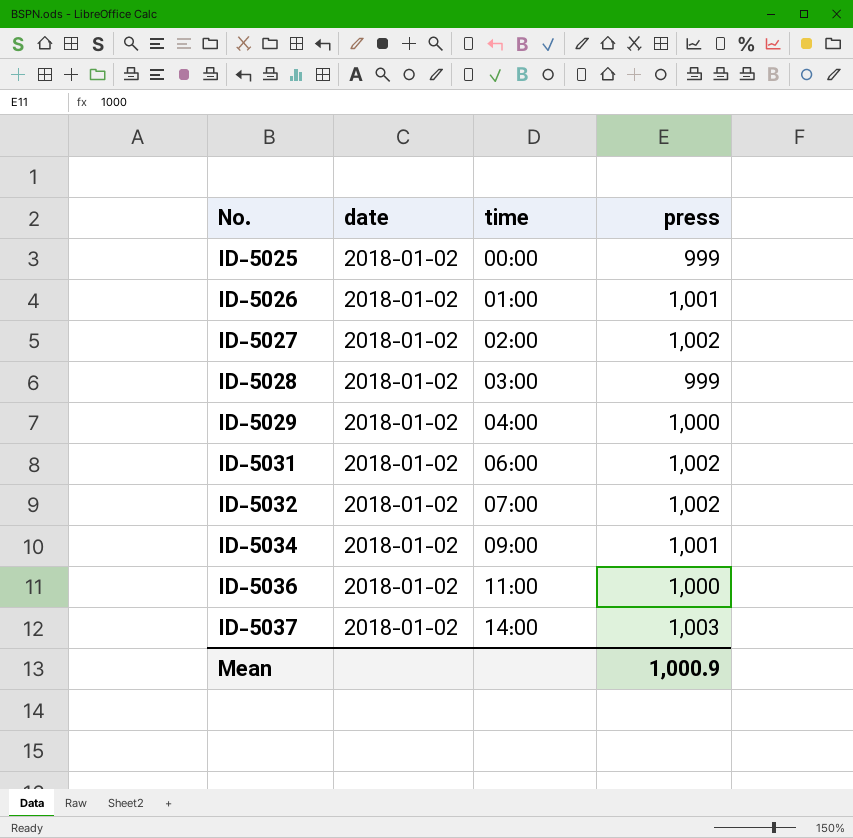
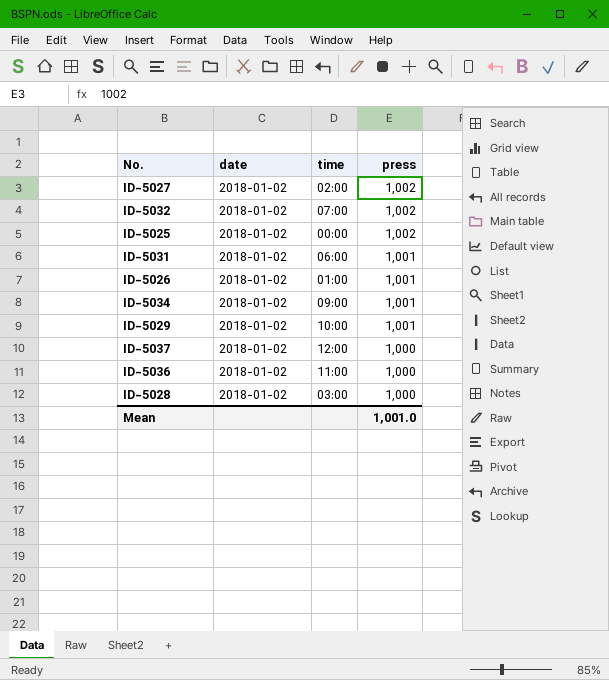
row order: No. ascending -> press descending
ID-5025 | press: 999 -> 1,002
ID-5031 | press: 1,002 -> 1,001
ID-5029 | time: 04:00 -> 10:00
ID-5029 | press: 1,000 -> 1,001
ID-5037 | time: 14:00 -> 12:00
ID-5037 | press: 1,003 -> 1,000
ID-5028 | press: 999 -> 1,000
Mean | press: 1,000.9 -> 1,001.0

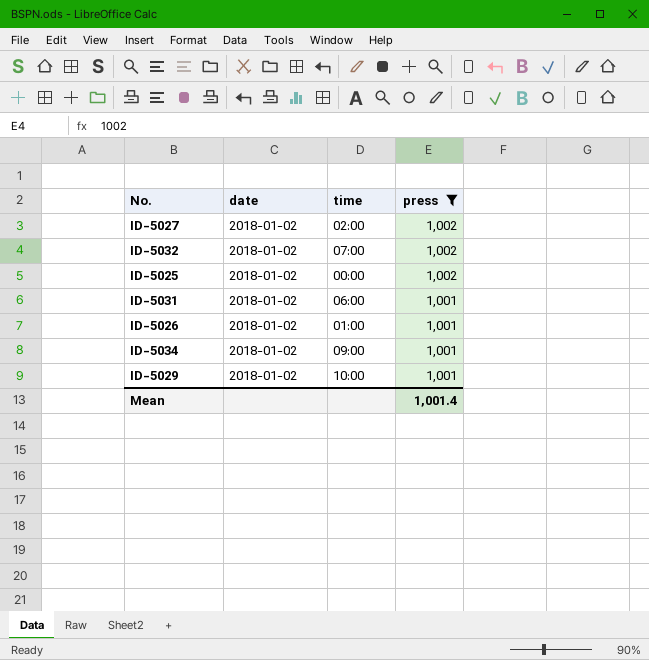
filter: none -> press != 1,000
Mean | press: 1,001.0 -> 1,001.4

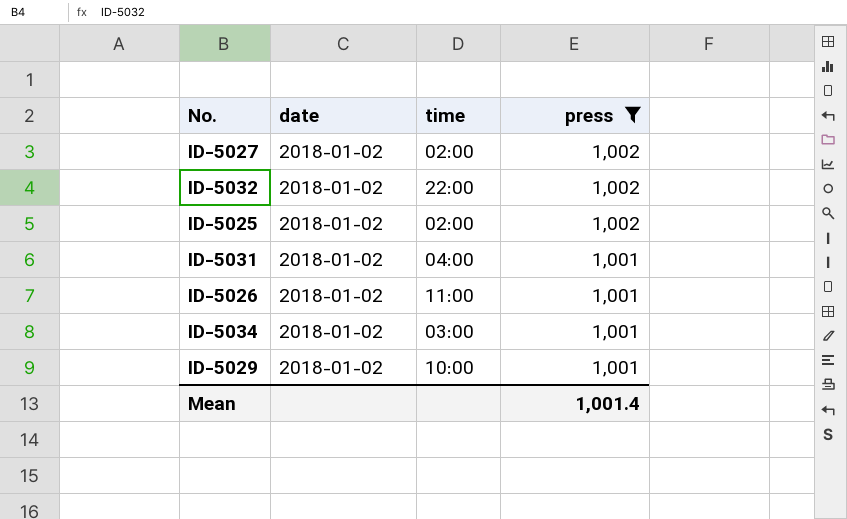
ID-5032 | time: 07:00 -> 22:00
ID-5025 | time: 00:00 -> 02:00
ID-5031 | time: 06:00 -> 04:00
ID-5026 | time: 01:00 -> 11:00
ID-5034 | time: 09:00 -> 03:00

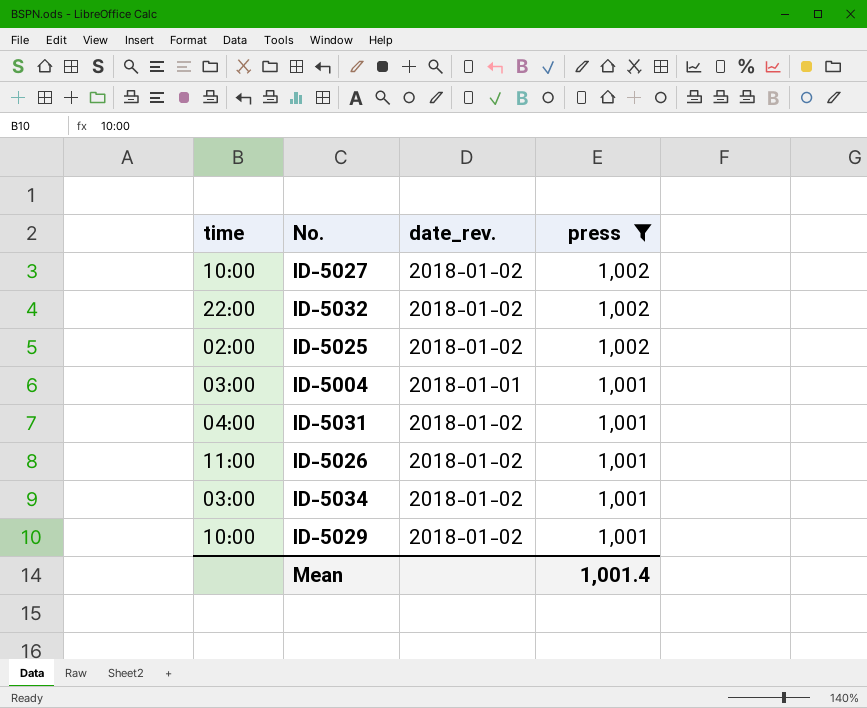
column time | position: 3 -> 1
column name: date -> date_rev.
ID-5027 | time: 02:00 -> 10:00
row ID-5004: none -> 03:00 | 2018-01-01 | 1,001

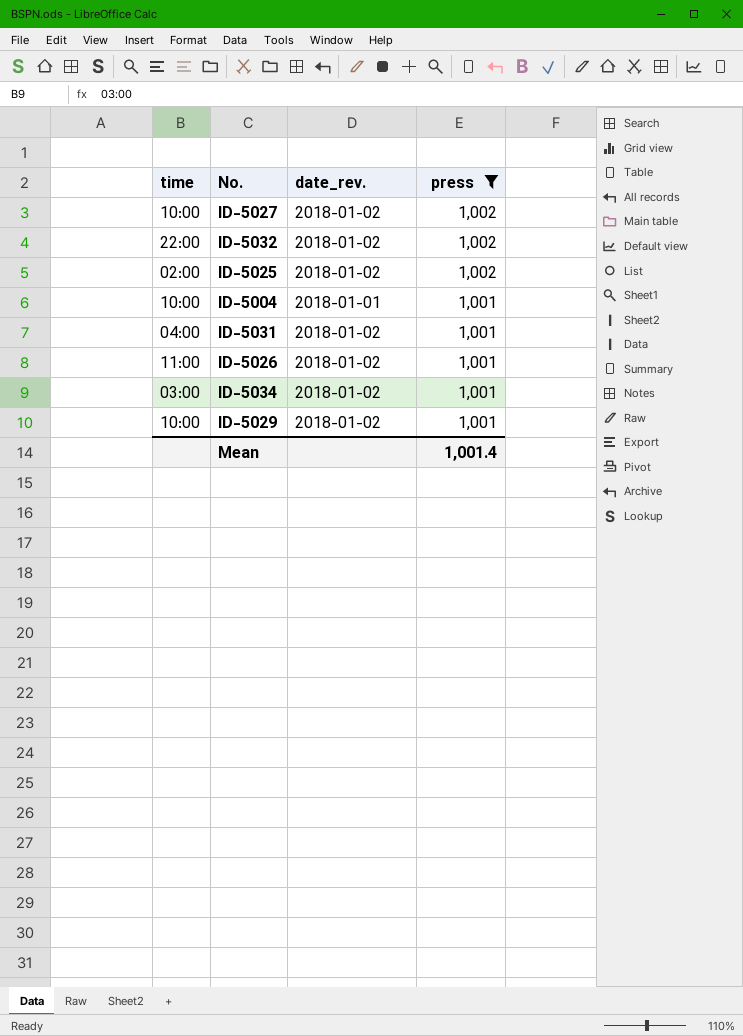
ID-5004 | time: 03:00 -> 10:00

